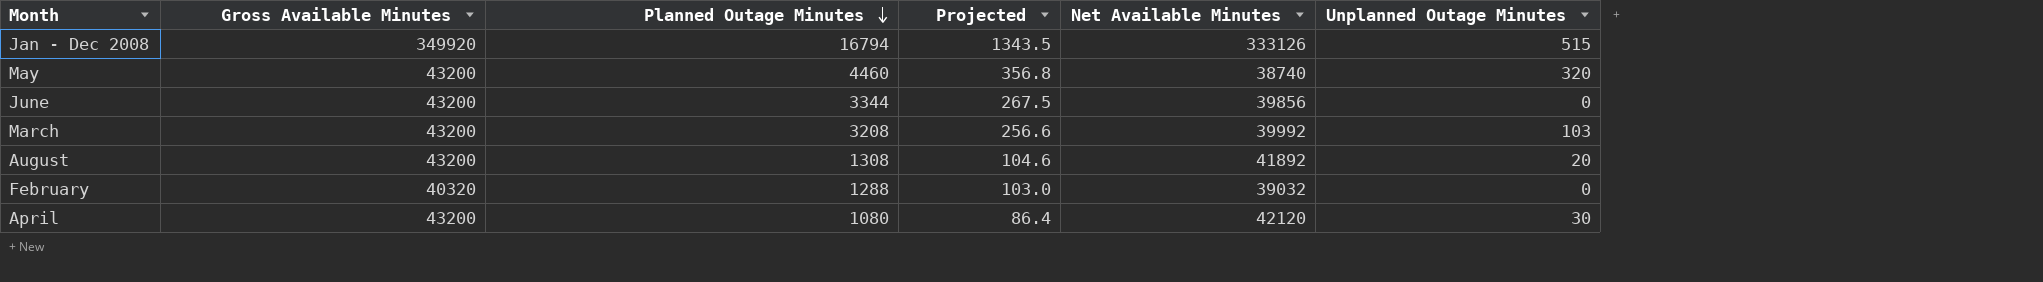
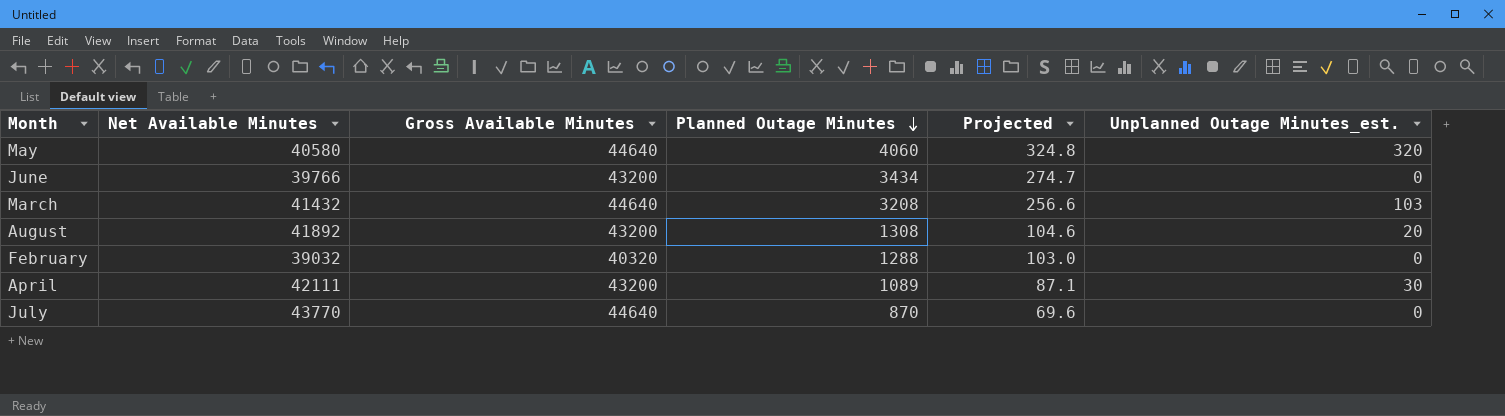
column Net Available Minutes | position: 5 -> 2
column name: Unplanned Outage Minutes -> Unplanned Outage Minutes_est.
row Jan - Dec 2008: 349920 | 16794 | 1343.5 | 333126 | 515 -> none
May | Net Available Minutes: 38740 -> 40580
May | Gross Available Minutes: 43200 -> 44640
May | Planned Outage Minutes: 4460 -> 4060
May | Projected: 356.8 -> 324.8
June | Net Available Minutes: 39856 -> 39766
June | Planned Outage Minutes: 3344 -> 3434
June | Projected: 267.5 -> 274.7
March | Net Available Minutes: 39992 -> 41432
March | Gross Available Minutes: 43200 -> 44640
April | Net Available Minutes: 42120 -> 42111
April | Planned Outage Minutes: 1080 -> 1089
April | Projected: 86.4 -> 87.1
row July: none -> 43770 | 44640 | 870 | 69.6 | 0

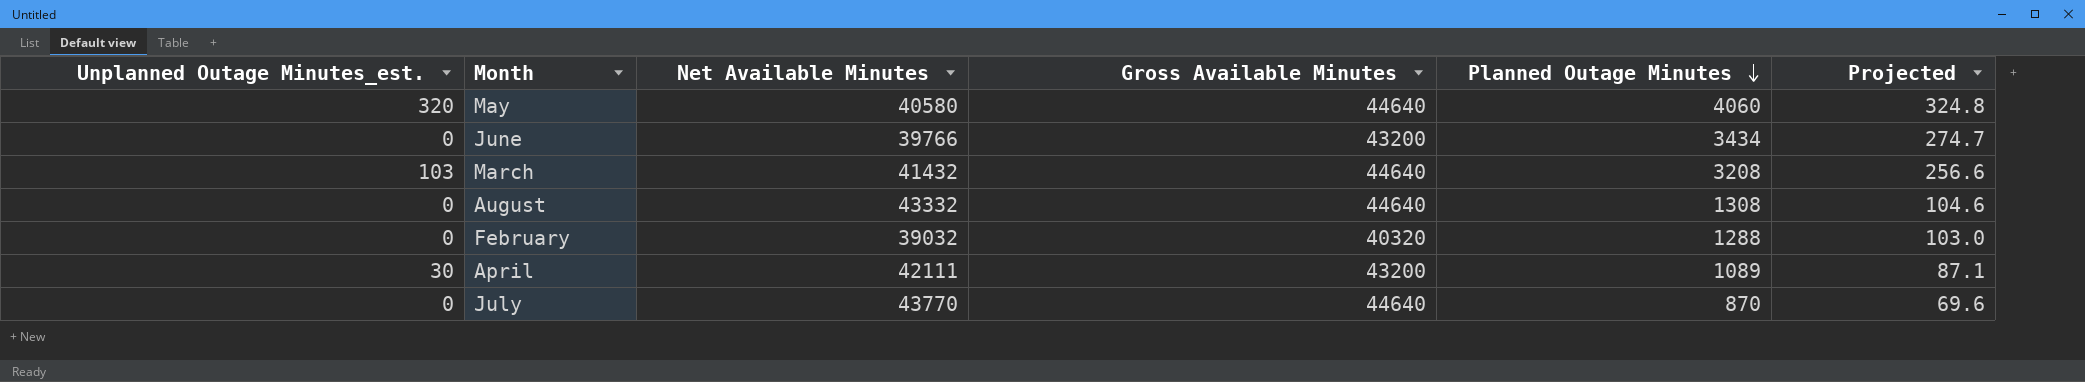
column Unplanned Outage Minutes_est. | position: 6 -> 1
August | Unplanned Outage Minutes_est.: 20 -> 0
August | Net Available Minutes: 41892 -> 43332
August | Gross Available Minutes: 43200 -> 44640

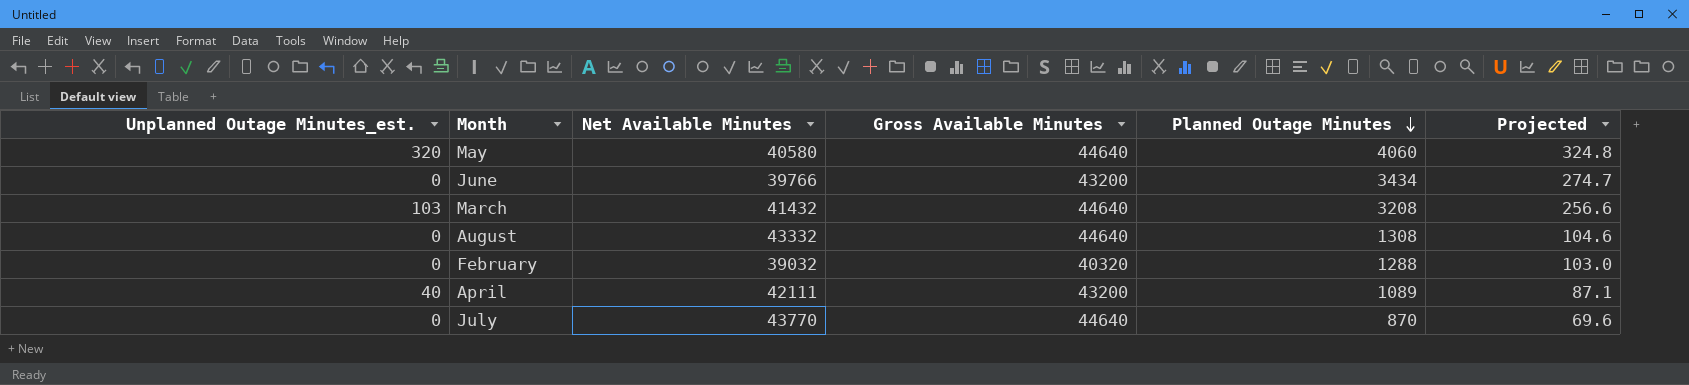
April | Unplanned Outage Minutes_est.: 30 -> 40

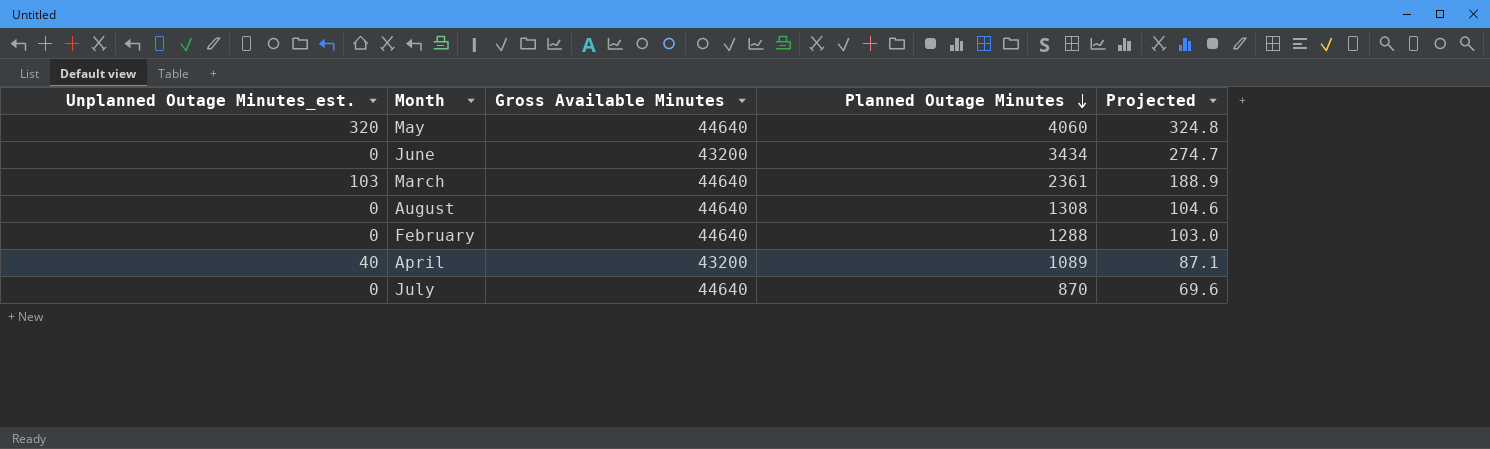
column Net Available Minutes | formula: [Gross Available Minutes] - [Planned Outage Minutes] -> none
March | Planned Outage Minutes: 3208 -> 2361
March | Projected: 256.6 -> 188.9
February | Gross Available Minutes: 40320 -> 44640

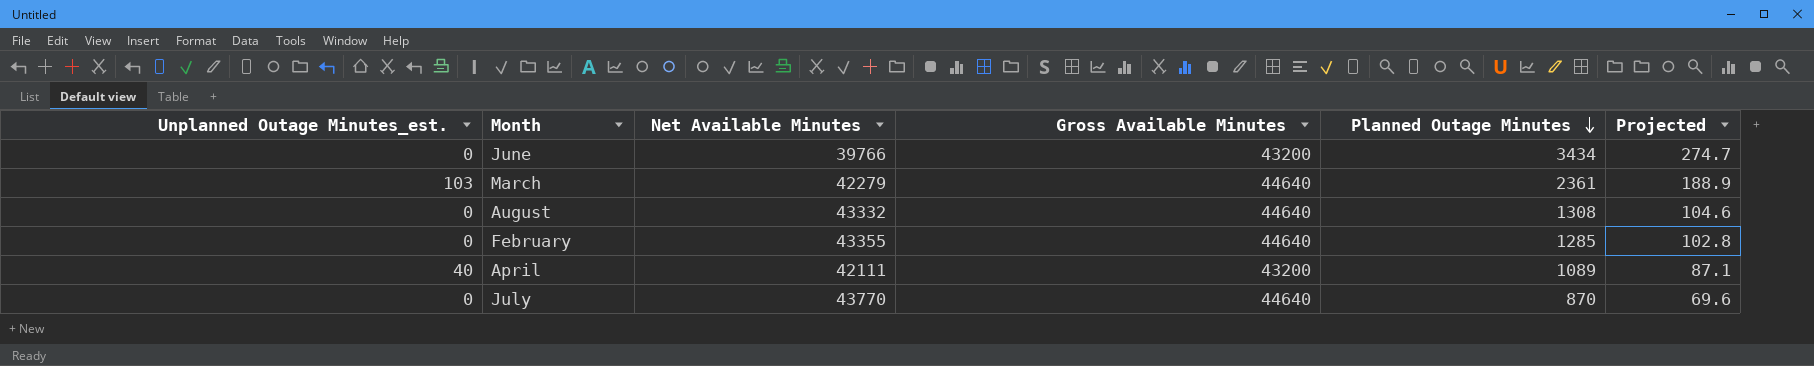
column Net Available Minutes | formula: none -> [Gross Available Minutes] - [Planned Outage Minutes]
row May: 320 | 44640 | 4060 | 324.8 -> none
February | Planned Outage Minutes: 1288 -> 1285
February | Projected: 103.0 -> 102.8

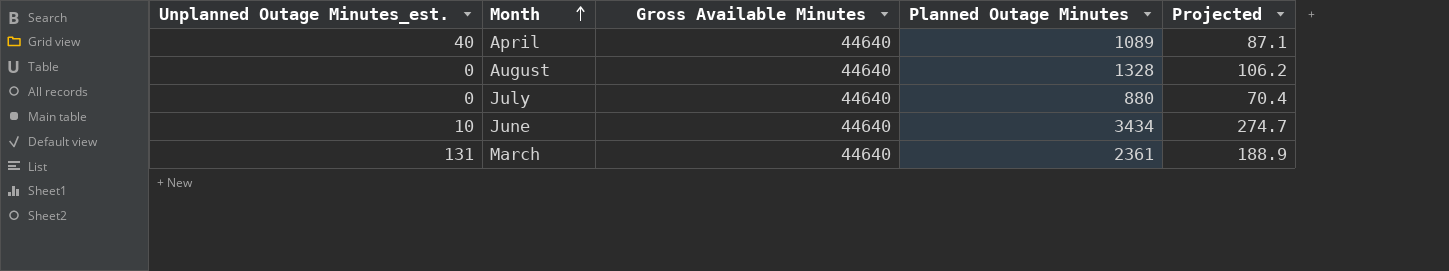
row order: Planned Outage Minutes descending -> Month ascending
column Net Available Minutes | formula: [Gross Available Minutes] - [Planned Outage Minutes] -> none
row February: 0 | 43355 | 44640 | 1285 | 102.8 -> none
April | Gross Available Minutes: 43200 -> 44640
August | Planned Outage Minutes: 1308 -> 1328
August | Projected: 104.6 -> 106.2
July | Planned Outage Minutes: 870 -> 880
July | Projected: 69.6 -> 70.4
June | Unplanned Outage Minutes_est.: 0 -> 10
June | Gross Available Minutes: 43200 -> 44640
March | Unplanned Outage Minutes_est.: 103 -> 131

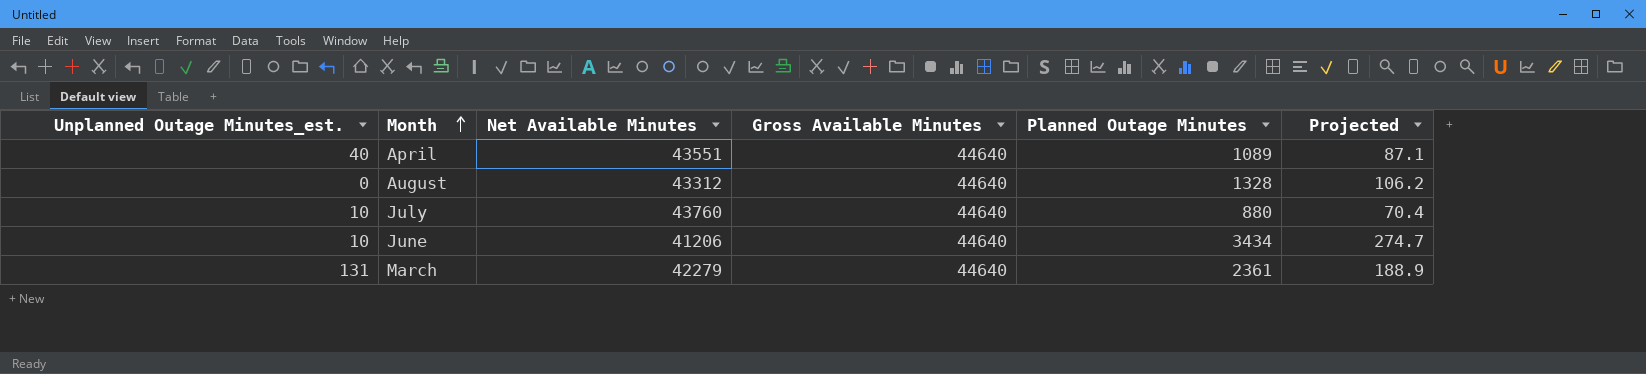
column Net Available Minutes | formula: none -> [Gross Available Minutes] - [Planned Outage Minutes]
July | Unplanned Outage Minutes_est.: 0 -> 10

